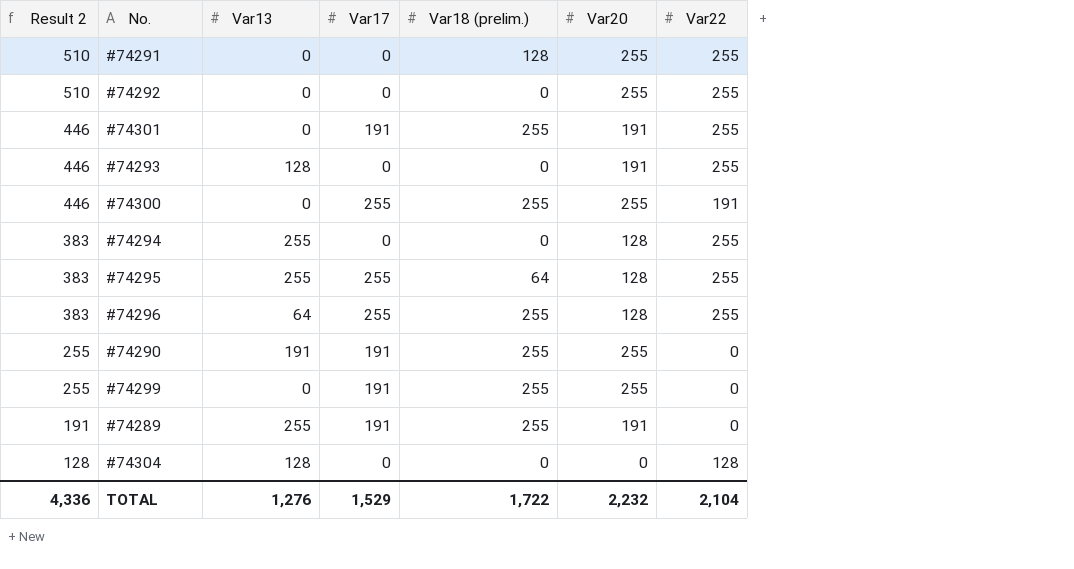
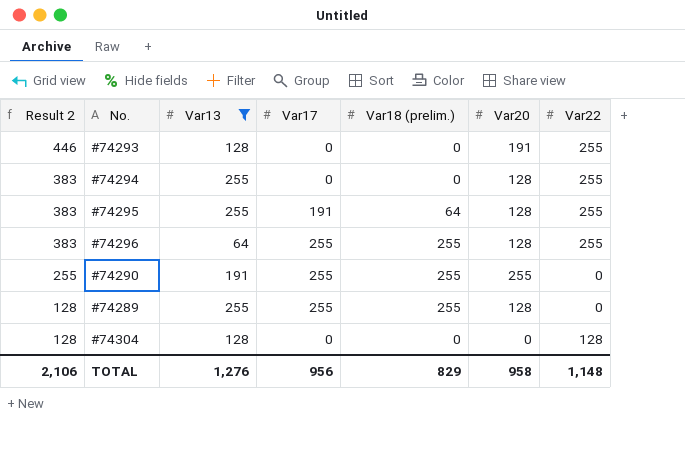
filter: none -> Var13 != 0
#74295 | Var17: 255 -> 191
#74290 | Var17: 191 -> 255
#74289 | Result 2: 191 -> 128
#74289 | Var17: 191 -> 255
#74289 | Var20: 191 -> 128
TOTAL | Result 2: 4,336 -> 2,106
TOTAL | Var17: 1,529 -> 956
TOTAL | Var18 (prelim.): 1,722 -> 829
TOTAL | Var20: 2,232 -> 958
TOTAL | Var22: 2,104 -> 1,148

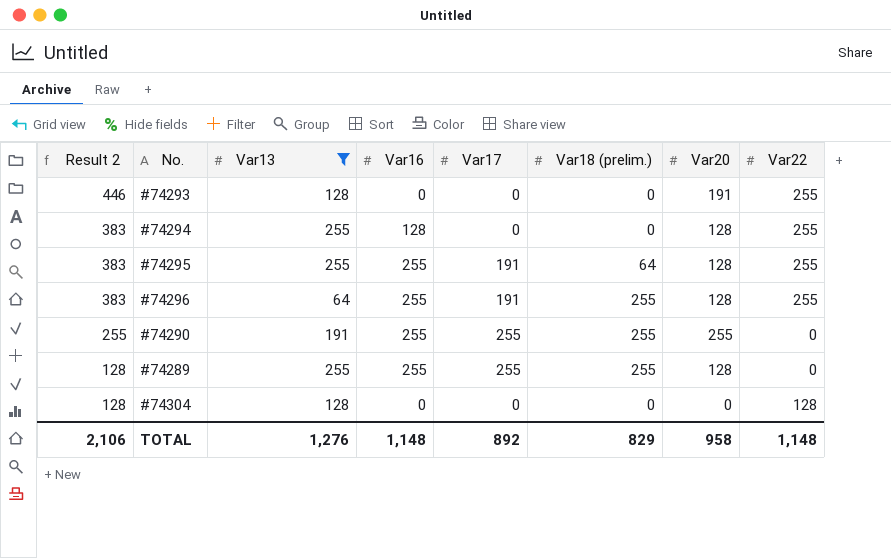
column Var16 | position: none -> 4
#74296 | Var17: 255 -> 191
TOTAL | Var17: 956 -> 892

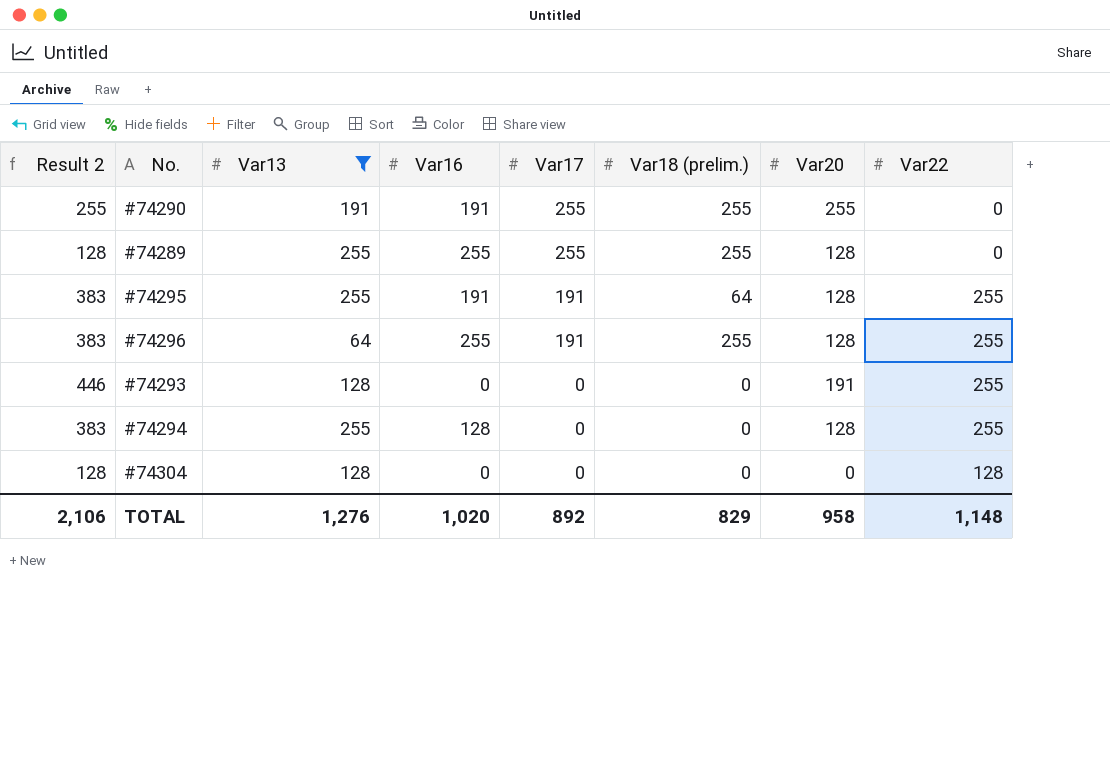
row order: Result 2 descending -> Var17 descending
#74290 | Var16: 255 -> 191
#74295 | Var16: 255 -> 191
TOTAL | Var16: 1,148 -> 1,020

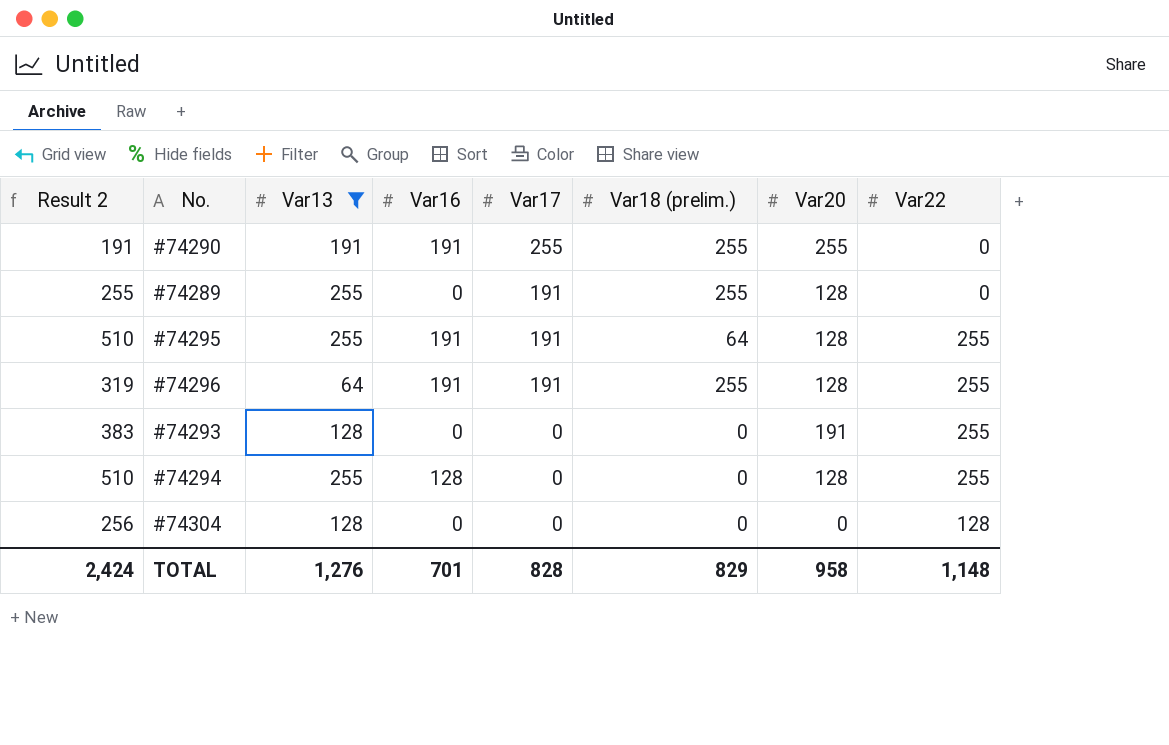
column Result 2 | formula: [Var20] + [Var22] -> [Var13] + [Var22]
#74289 | Var16: 255 -> 0
#74289 | Var17: 255 -> 191
#74296 | Var16: 255 -> 191
TOTAL | Result 2: 2,106 -> 2,424
TOTAL | Var16: 1,020 -> 701
TOTAL | Var17: 892 -> 828

